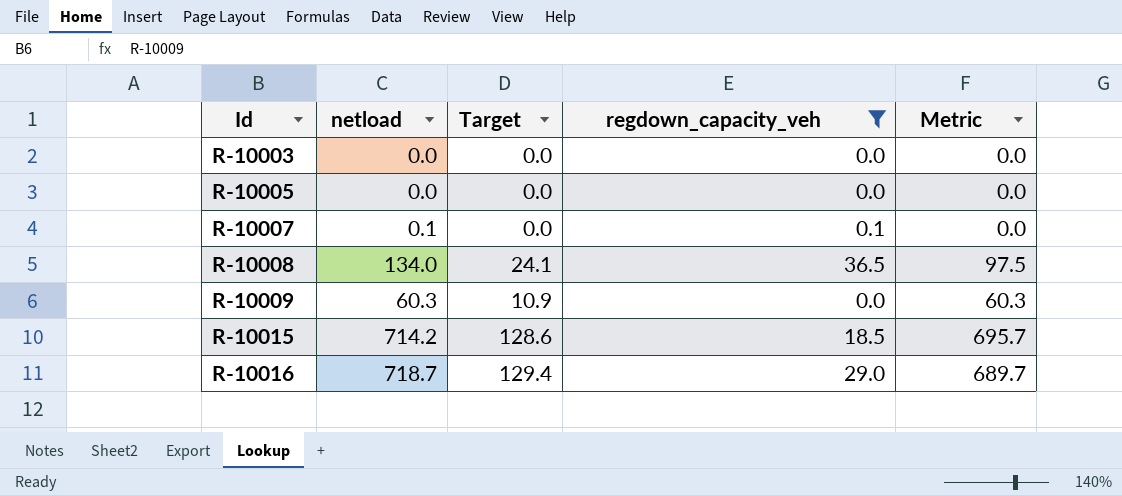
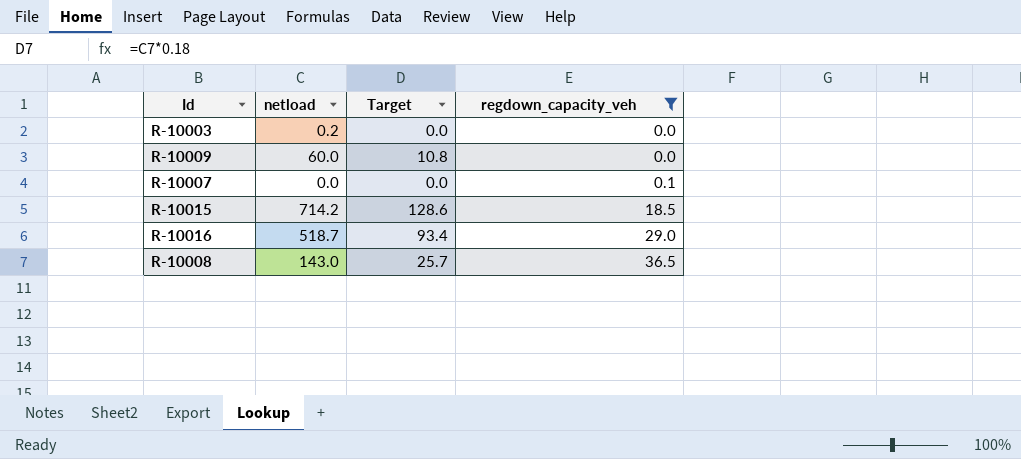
row order: Id ascending -> regdown_capacity_veh ascending
column Metric | formula: [netload] - [regdown_capacity_veh] -> none
row R-10005: 0.0 | 0.0 | 0.0 | 0.0 -> none
R-10003 | netload: 0.0 -> 0.2
R-10009 | netload: 60.3 -> 60.0
R-10009 | Target: 10.9 -> 10.8
R-10007 | netload: 0.1 -> 0.0
R-10016 | netload: 718.7 -> 518.7
R-10016 | Target: 129.4 -> 93.4
R-10008 | netload: 134.0 -> 143.0
R-10008 | Target: 24.1 -> 25.7

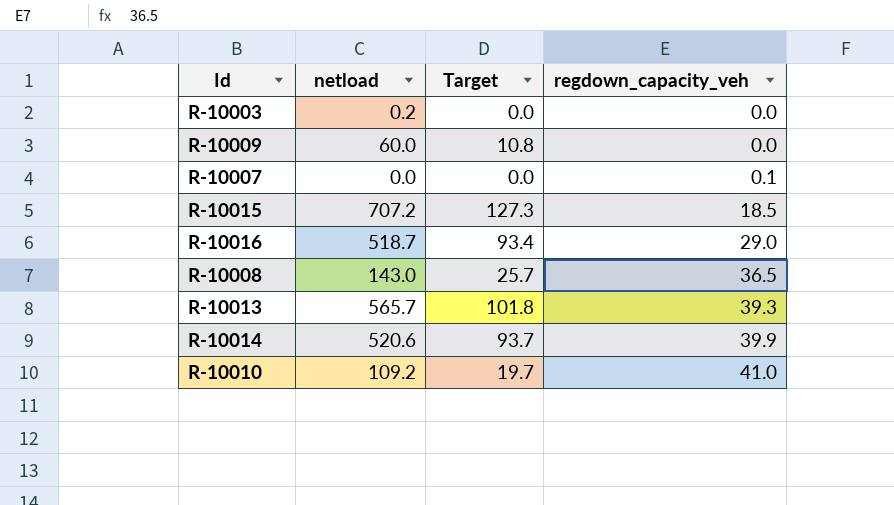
filter: regdown_capacity_veh <= 36.5 -> none
R-10015 | netload: 714.2 -> 707.2
R-10015 | Target: 128.6 -> 127.3

